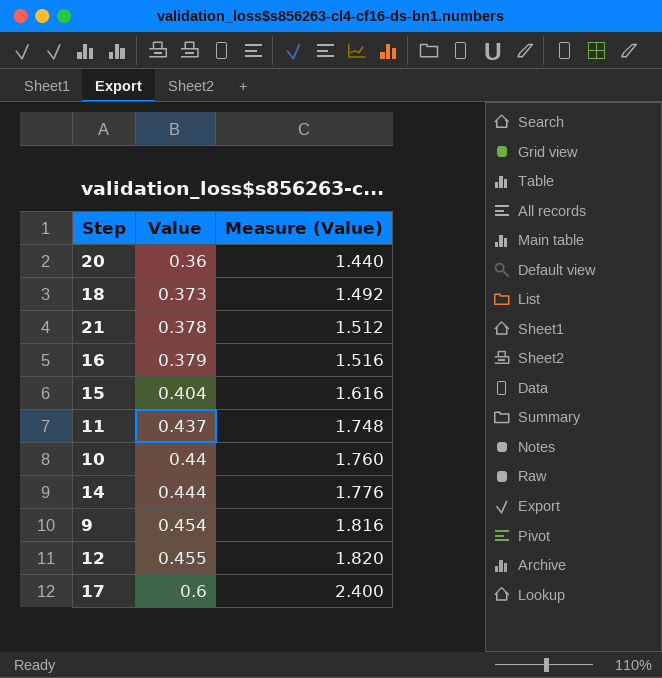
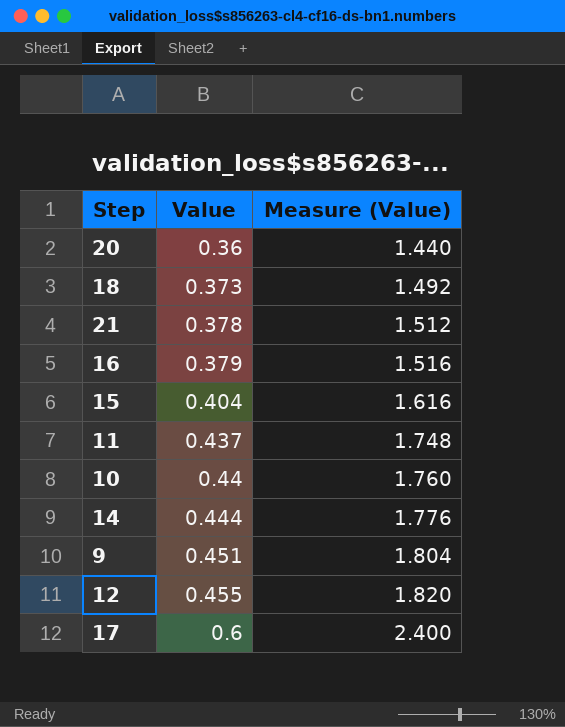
9 | Value: 0.454 -> 0.451
9 | Measure (Value): 1.816 -> 1.804

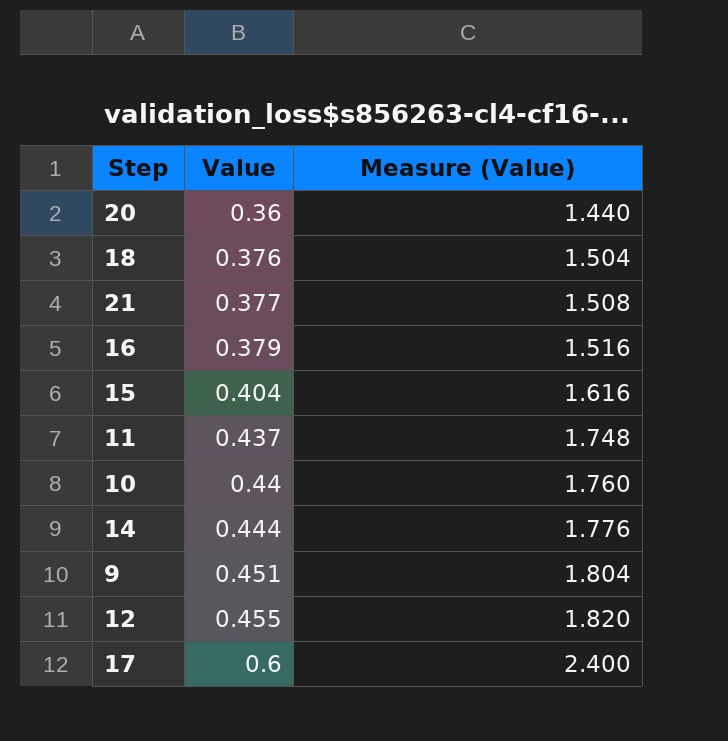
18 | Value: 0.373 -> 0.376
18 | Measure (Value): 1.492 -> 1.504
21 | Value: 0.378 -> 0.377
21 | Measure (Value): 1.512 -> 1.508

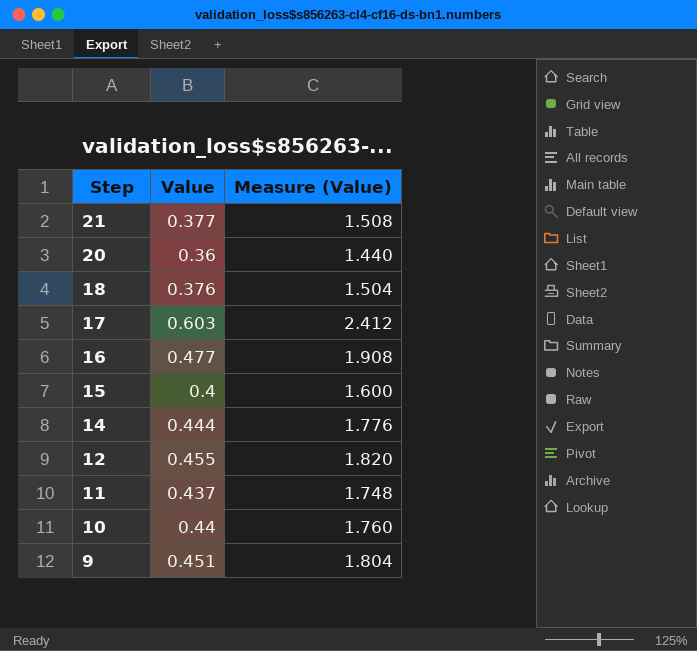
row order: Value ascending -> Step descending
17 | Value: 0.6 -> 0.603
17 | Measure (Value): 2.400 -> 2.412
16 | Value: 0.379 -> 0.477
16 | Measure (Value): 1.516 -> 1.908
15 | Value: 0.404 -> 0.4
15 | Measure (Value): 1.616 -> 1.600

